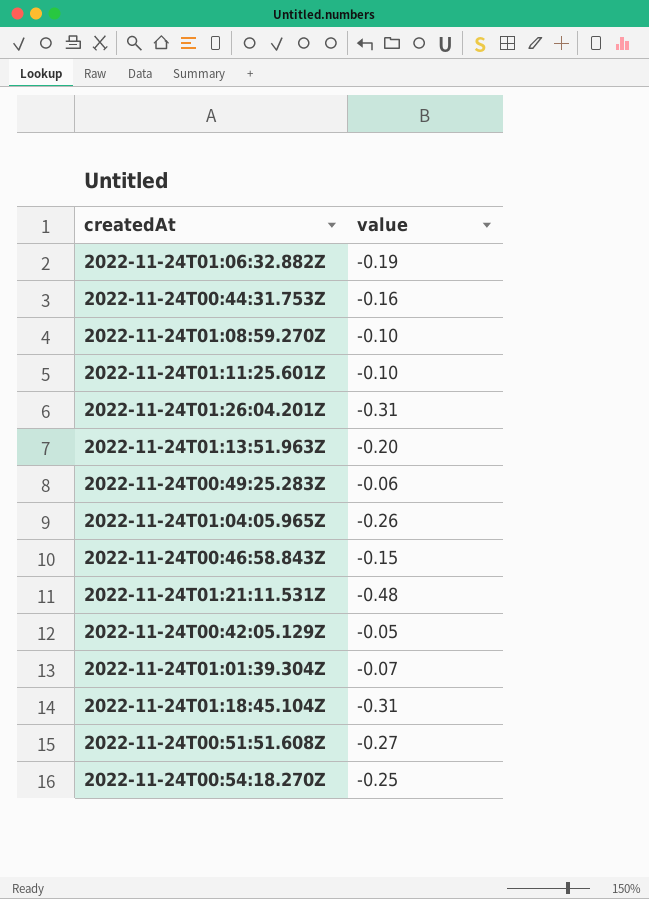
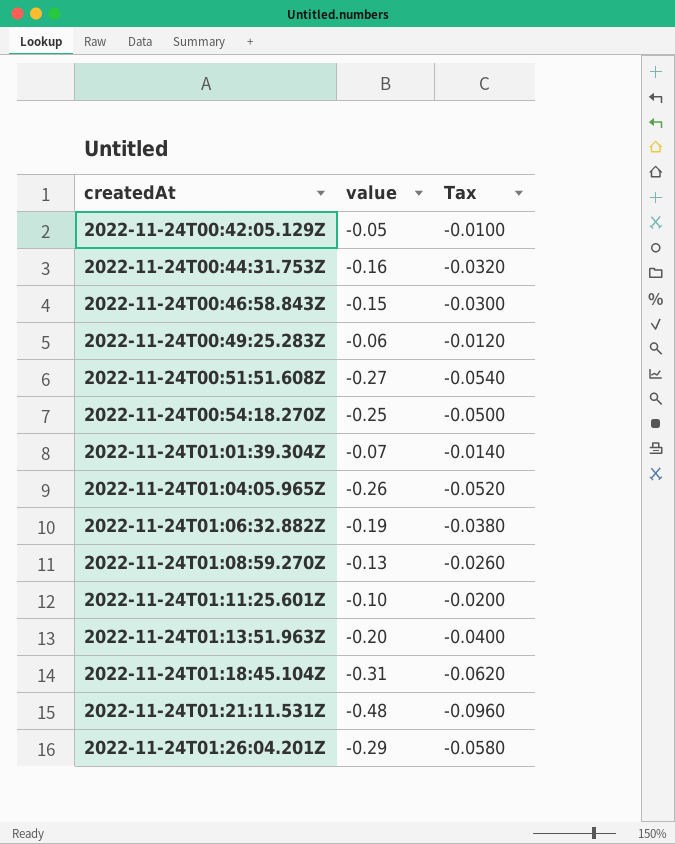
row order: none -> createdAt ascending
column Tax | formula: none -> [value] * 0.2
2022-11-24T01:08:59.270Z | value: -0.10 -> -0.13
2022-11-24T01:26:04.201Z | value: -0.31 -> -0.29

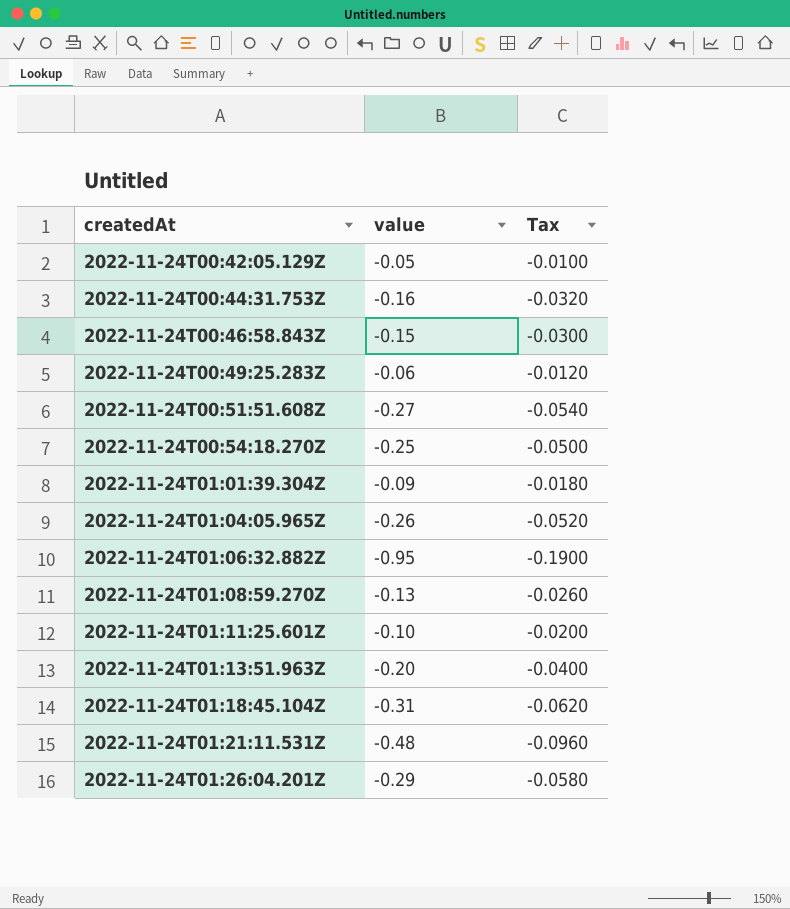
2022-11-24T01:01:39.304Z | value: -0.07 -> -0.09
2022-11-24T01:01:39.304Z | Tax: -0.0140 -> -0.0180
2022-11-24T01:06:32.882Z | value: -0.19 -> -0.95
2022-11-24T01:06:32.882Z | Tax: -0.0380 -> -0.1900

